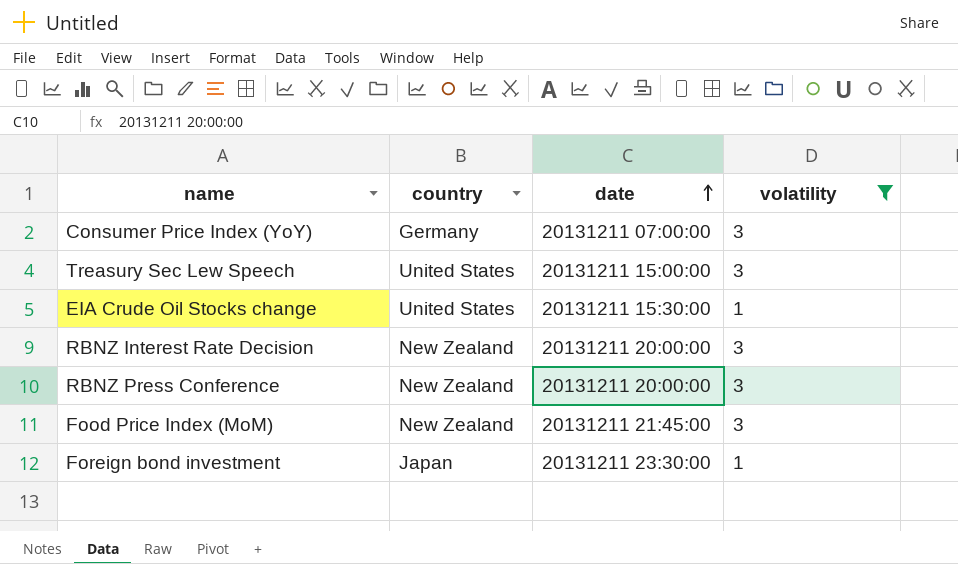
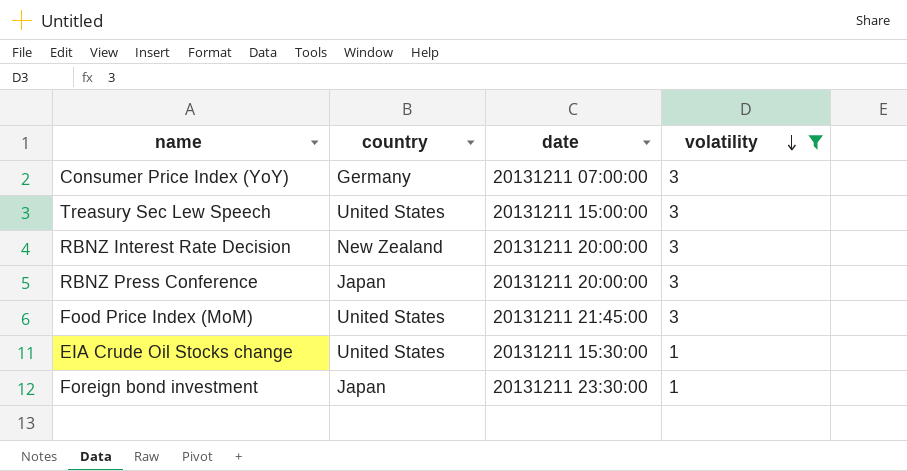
row order: date ascending -> volatility descending
RBNZ Press Conference | country: New Zealand -> Japan
Food Price Index (MoM) | country: New Zealand -> United States

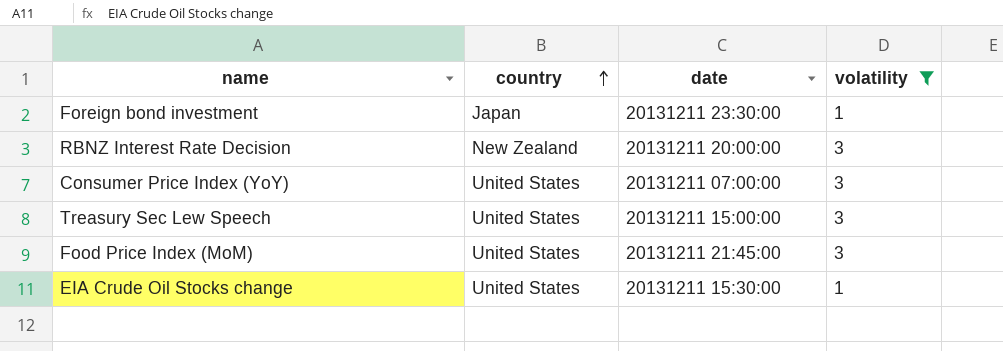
row order: volatility descending -> country ascending
row RBNZ Press Conference: Japan | 20131211 20:00:00 | 3 -> none
Consumer Price Index (YoY) | country: Germany -> United States

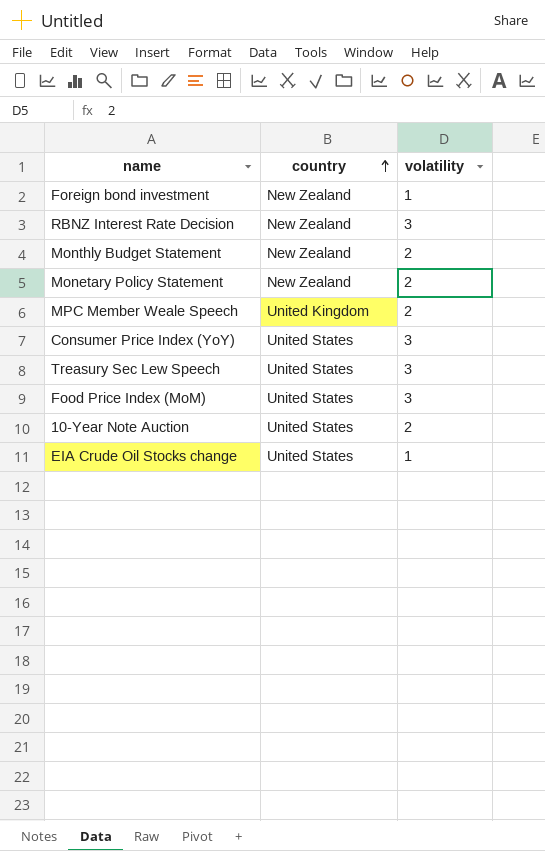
filter: volatility != 2 -> none
column date | position: 3 -> none
Foreign bond investment | country: Japan -> New Zealand

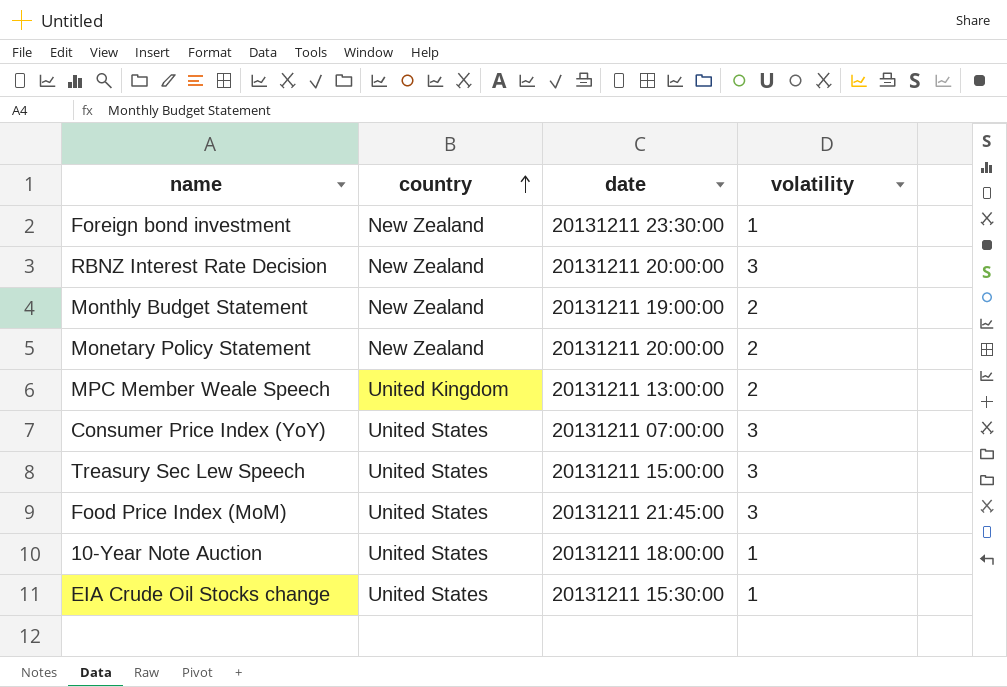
column date | position: none -> 3
10-Year Note Auction | volatility: 2 -> 1

